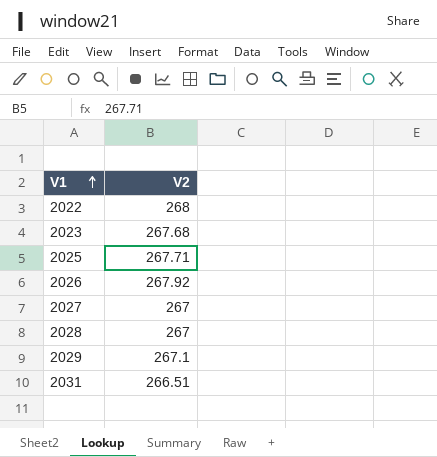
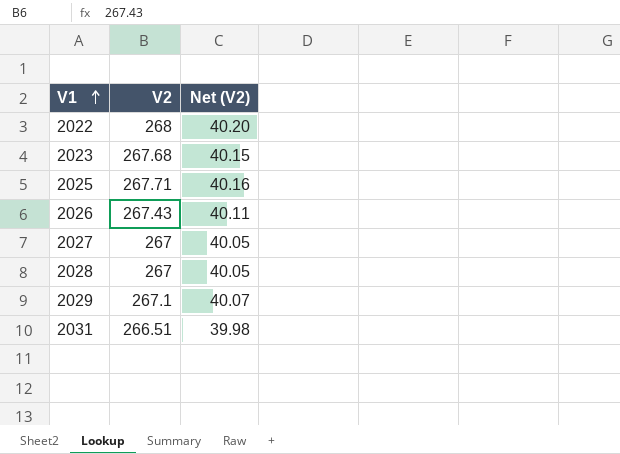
column Net (V2) | formula: none -> [V2] * 0.15
2026 | V2: 267.92 -> 267.43

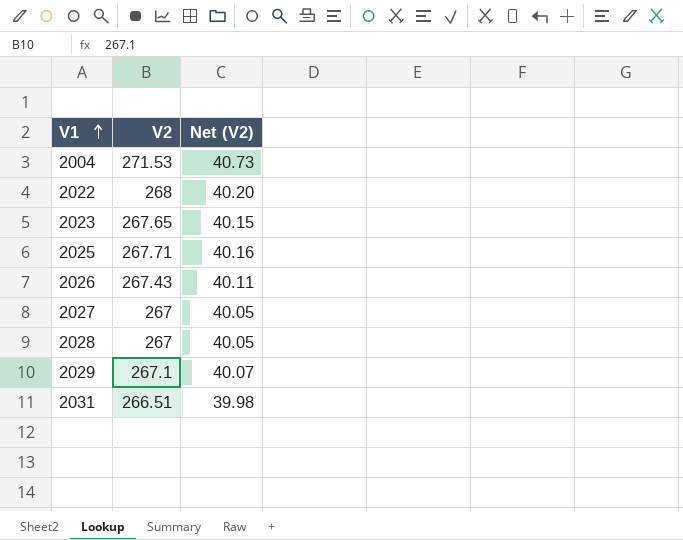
row 2004: none -> 271.53 | 40.73
2023 | V2: 267.68 -> 267.65

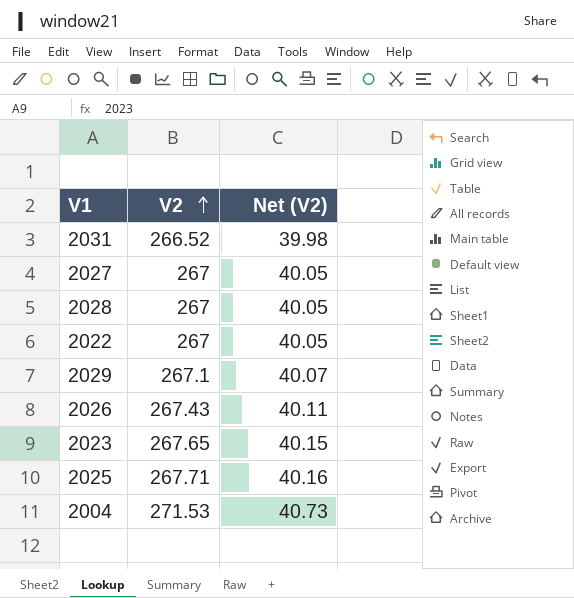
row order: V1 ascending -> V2 ascending
2031 | V2: 266.51 -> 266.52
2022 | V2: 268 -> 267
2022 | Net (V2): 40.20 -> 40.05

